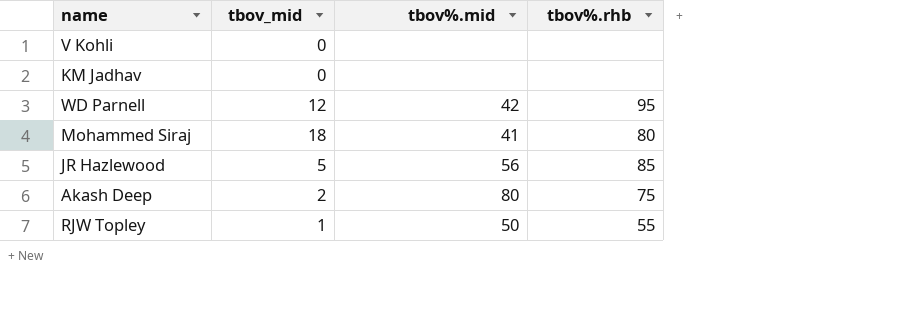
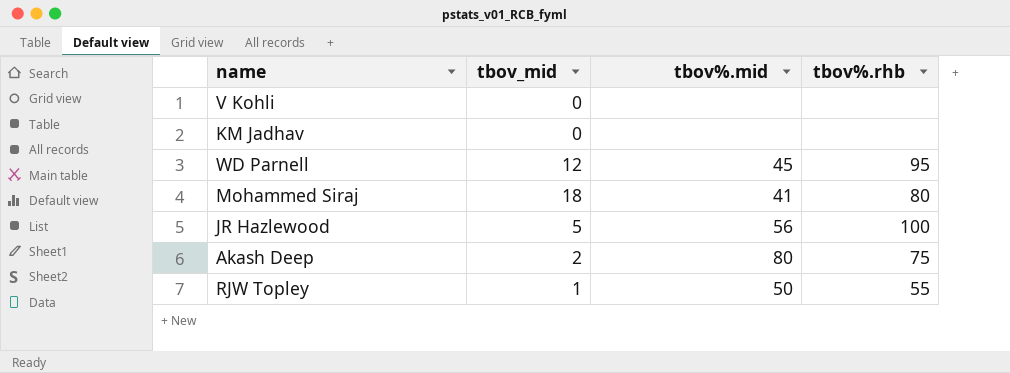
WD Parnell | tbov%.mid: 42 -> 45
JR Hazlewood | tbov%.rhb: 85 -> 100

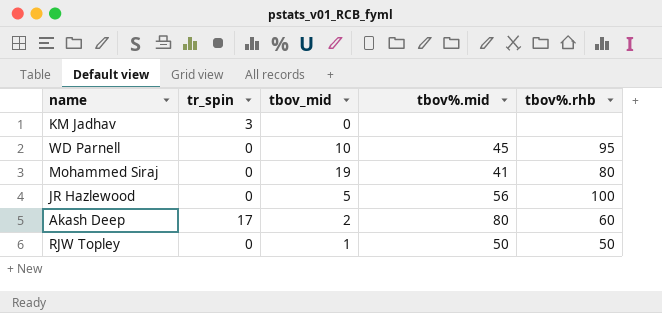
column tr_spin | position: none -> 2
row V Kohli: 0 | none | none -> none
WD Parnell | tbov_mid: 12 -> 10
Mohammed Siraj | tbov_mid: 18 -> 19
Akash Deep | tbov%.rhb: 75 -> 60
RJW Topley | tbov%.rhb: 55 -> 50

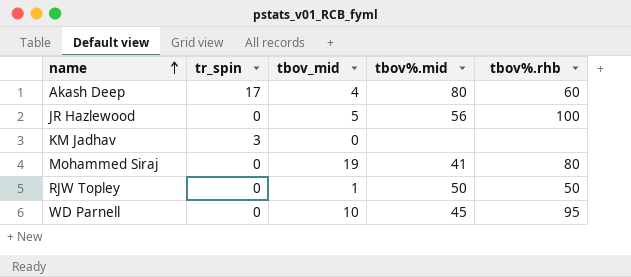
row order: none -> name ascending
Akash Deep | tbov_mid: 2 -> 4

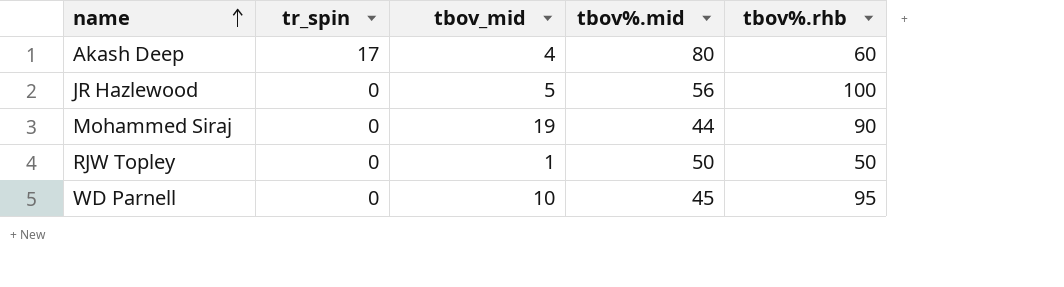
row KM Jadhav: 3 | 0 | none | none -> none
Mohammed Siraj | tbov%.mid: 41 -> 44
Mohammed Siraj | tbov%.rhb: 80 -> 90

